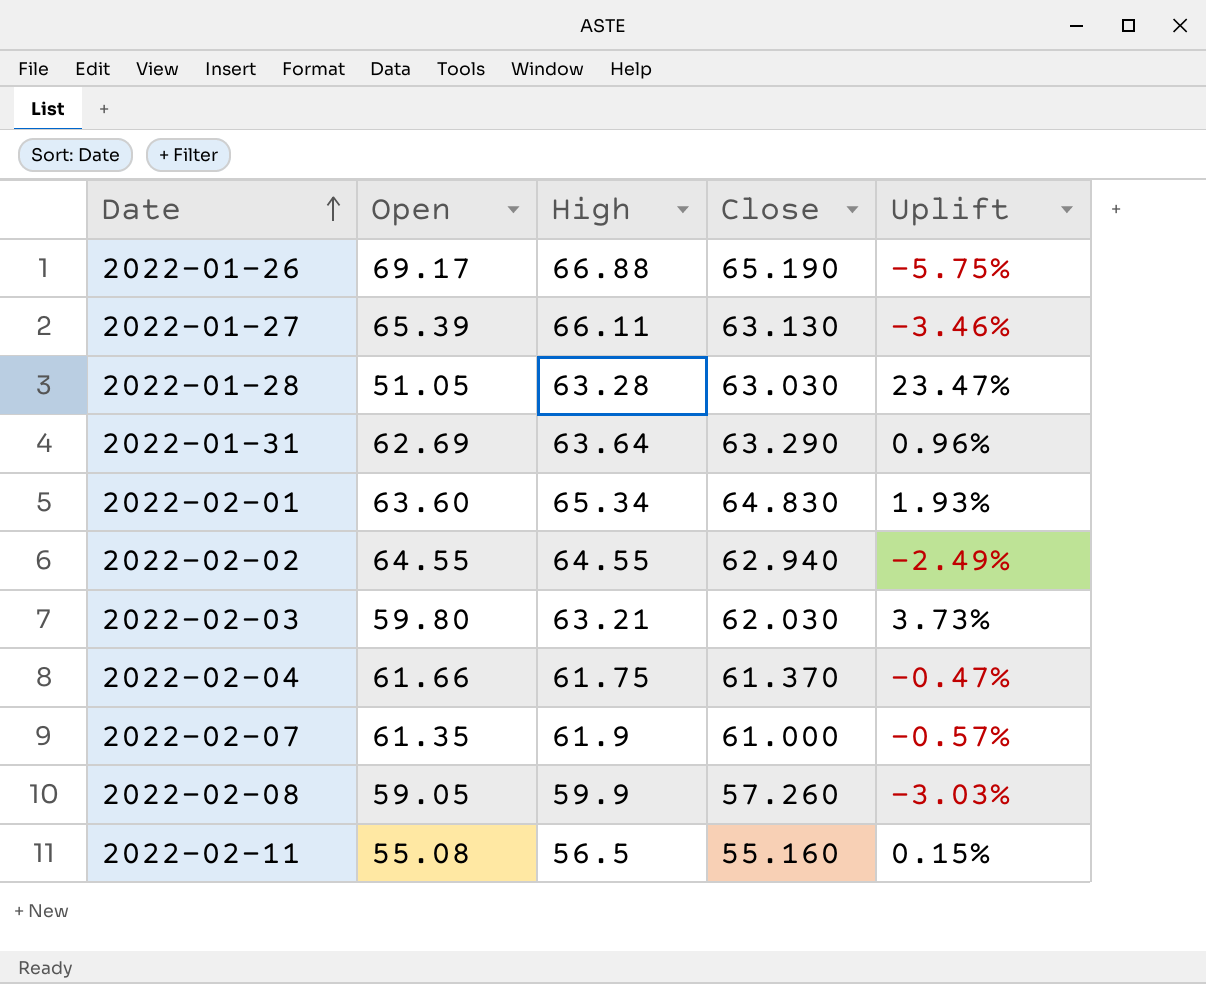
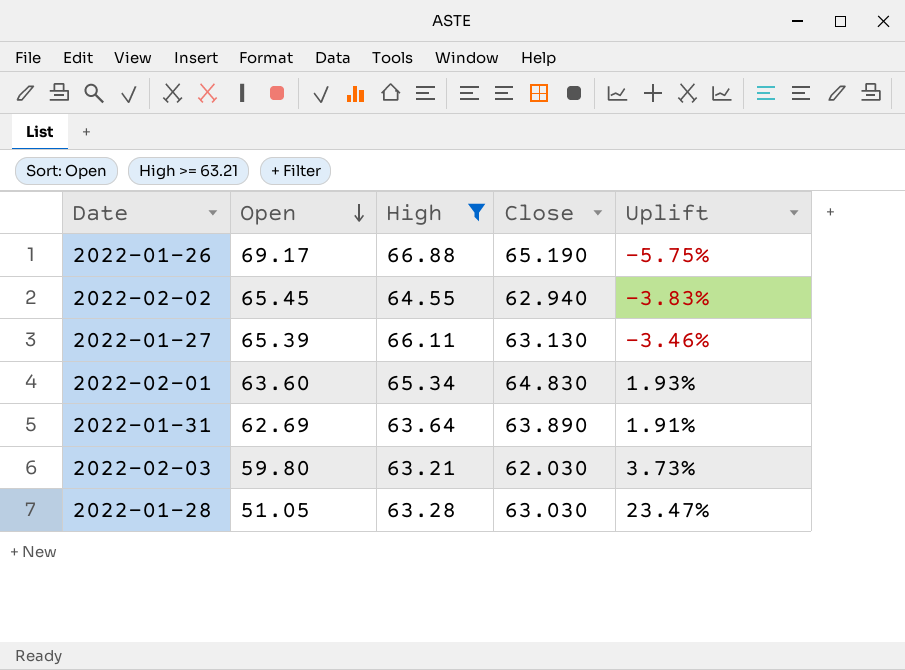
filter: none -> High >= 63.21
row order: Date ascending -> Open descending
2022-02-02 | Open: 64.55 -> 65.45
2022-02-02 | Uplift: -2.49% -> -3.83%
2022-01-31 | Close: 63.290 -> 63.890
2022-01-31 | Uplift: 0.96% -> 1.91%

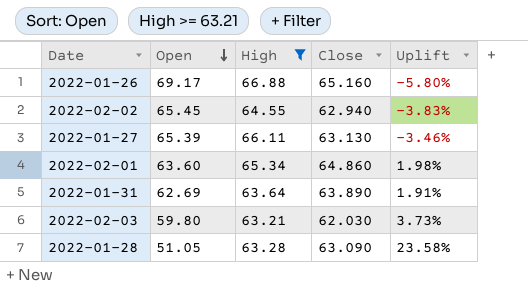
2022-01-26 | Close: 65.190 -> 65.160
2022-01-26 | Uplift: -5.75% -> -5.80%
2022-02-01 | Close: 64.830 -> 64.860
2022-02-01 | Uplift: 1.93% -> 1.98%
2022-01-28 | Close: 63.030 -> 63.090
2022-01-28 | Uplift: 23.47% -> 23.58%

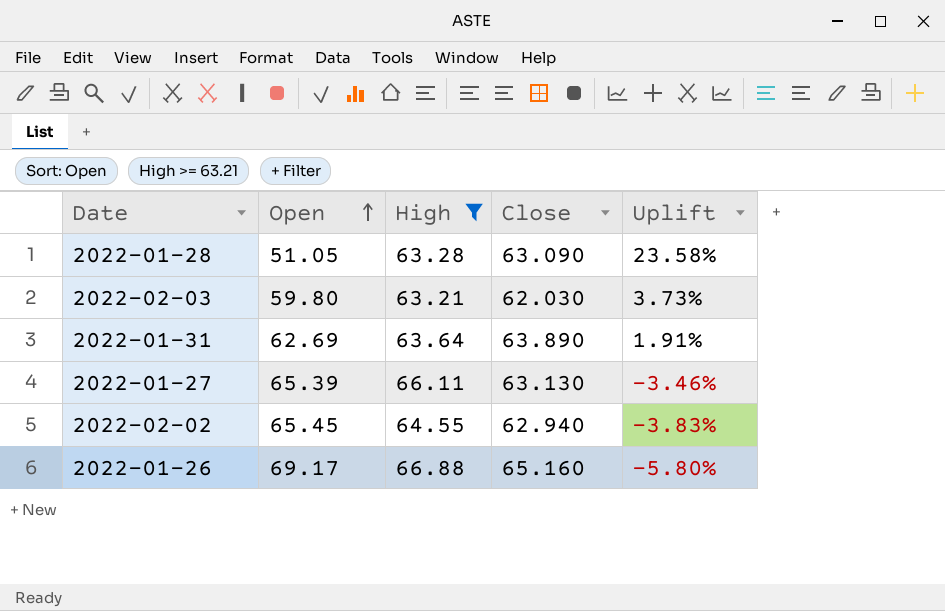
row order: Open descending -> Open ascending
row 2022-02-01: 63.60 | 65.34 | 64.860 | 1.98% -> none

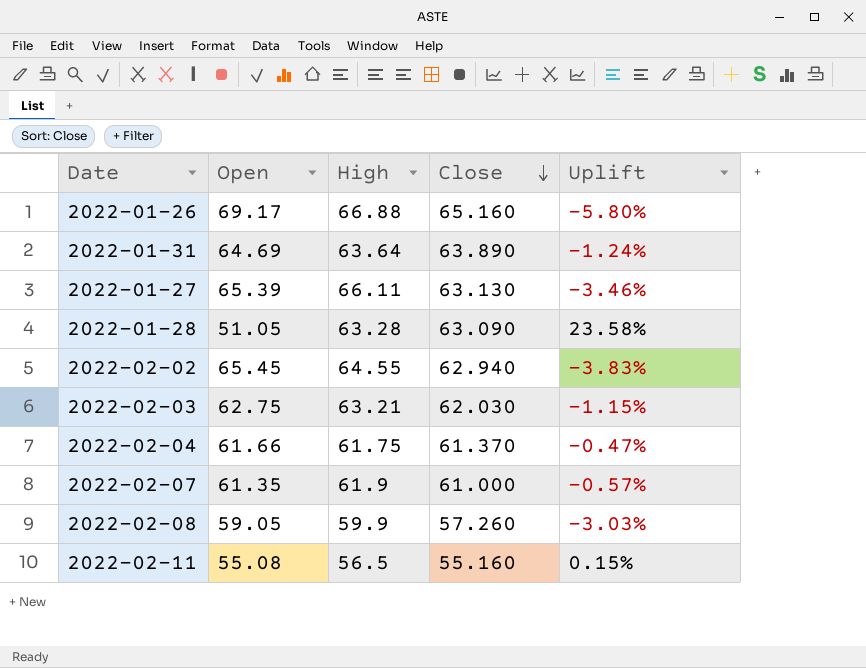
filter: High >= 63.21 -> none
row order: Open ascending -> Close descending
2022-01-31 | Open: 62.69 -> 64.69
2022-01-31 | Uplift: 1.91% -> -1.24%
2022-02-03 | Open: 59.80 -> 62.75
2022-02-03 | Uplift: 3.73% -> -1.15%

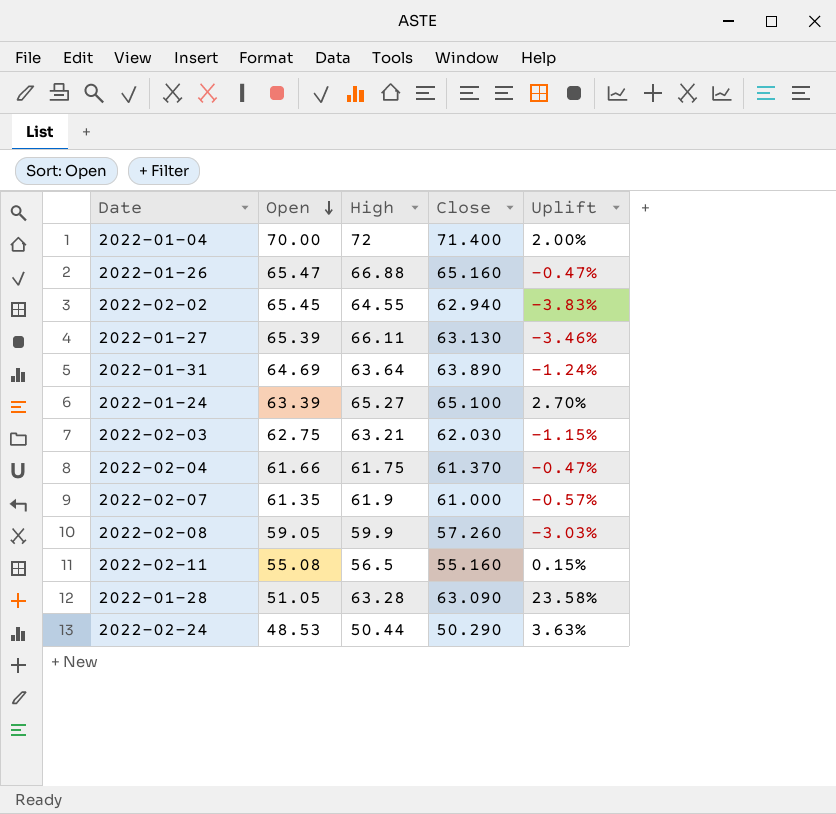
row order: Close descending -> Open descending
row 2022-01-04: none -> 70.00 | 72 | 71.400 | 2.00%
2022-01-26 | Open: 69.17 -> 65.47
2022-01-26 | Uplift: -5.80% -> -0.47%
row 2022-01-24: none -> 63.39 | 65.27 | 65.100 | 2.70%
row 2022-02-24: none -> 48.53 | 50.44 | 50.290 | 3.63%

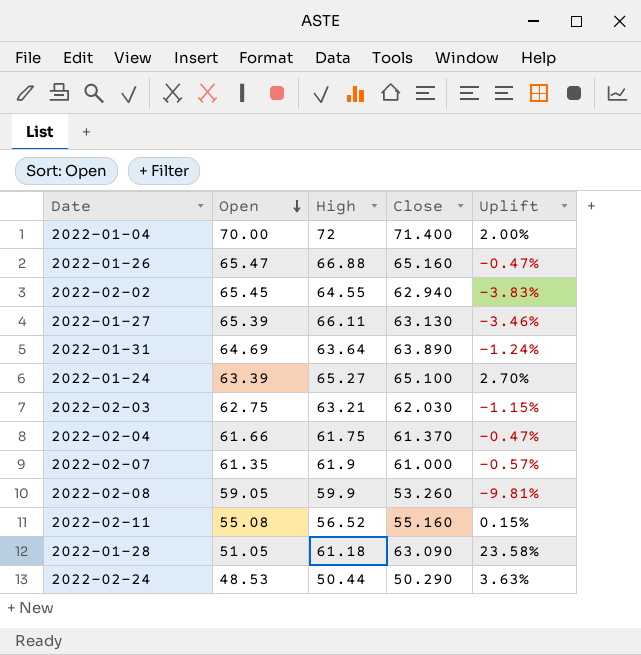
2022-02-08 | Close: 57.260 -> 53.260
2022-02-08 | Uplift: -3.03% -> -9.81%
2022-02-11 | High: 56.5 -> 56.52
2022-01-28 | High: 63.28 -> 61.18

